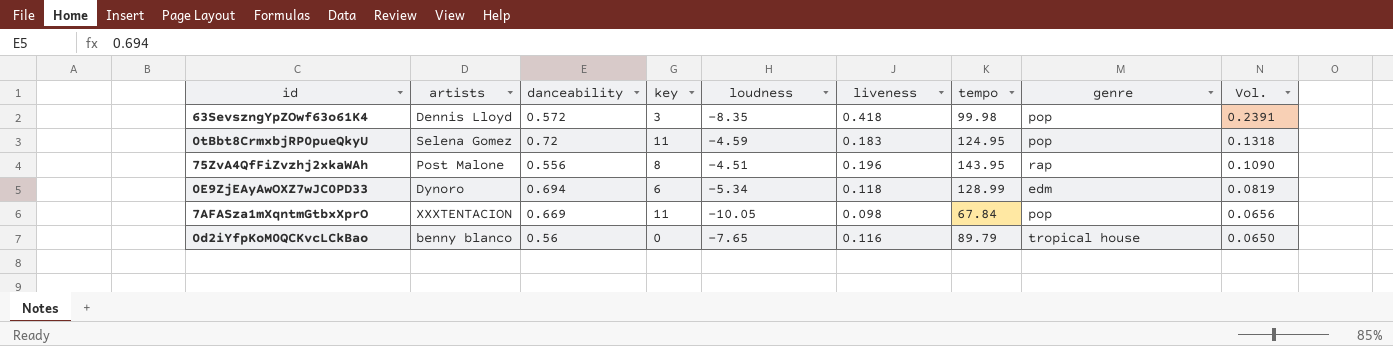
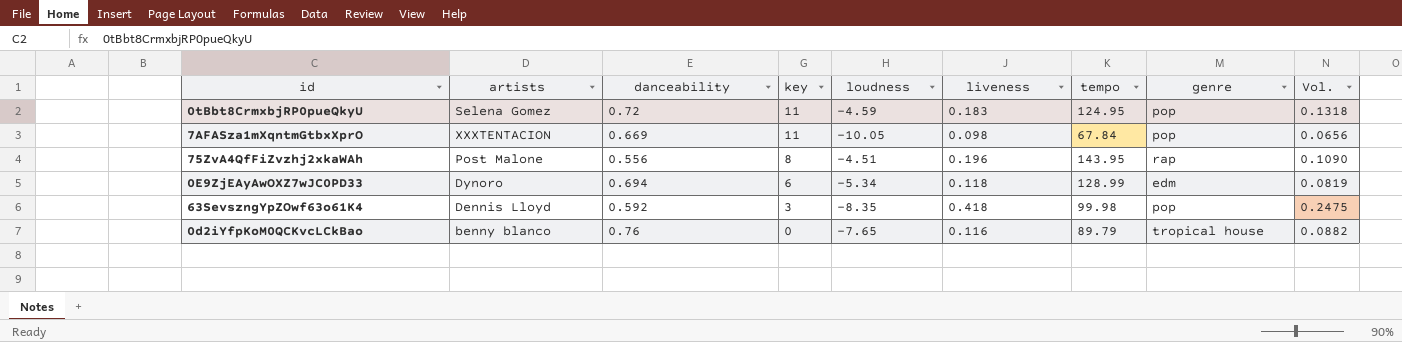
row order: Vol. descending -> key descending
63SevszngYpZOwf63o61K4 | danceability: 0.572 -> 0.592
63SevszngYpZOwf63o61K4 | Vol.: 0.2391 -> 0.2475
0d2iYfpKoM0QCKvcLCkBao | danceability: 0.56 -> 0.76
0d2iYfpKoM0QCKvcLCkBao | Vol.: 0.0650 -> 0.0882

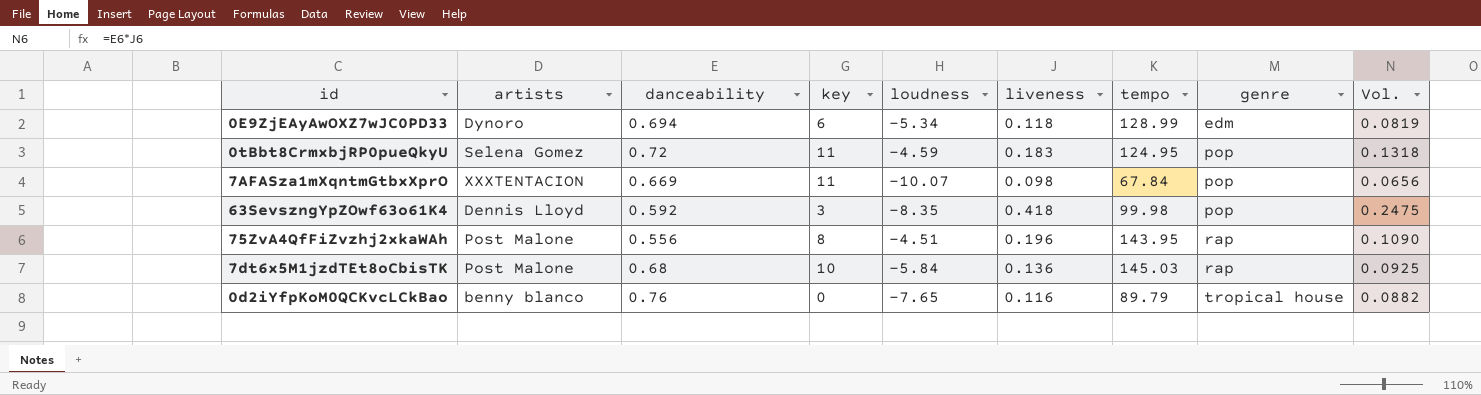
row order: key descending -> genre ascending
7AFASza1mXqntmGtbxXprO | loudness: -10.05 -> -10.07
row 7dt6x5M1jzdTEt8oCbisTK: none -> Post Malone | 0.68 | 10 | -5.84 | 0.136 | 145.03 | rap | 0.0925

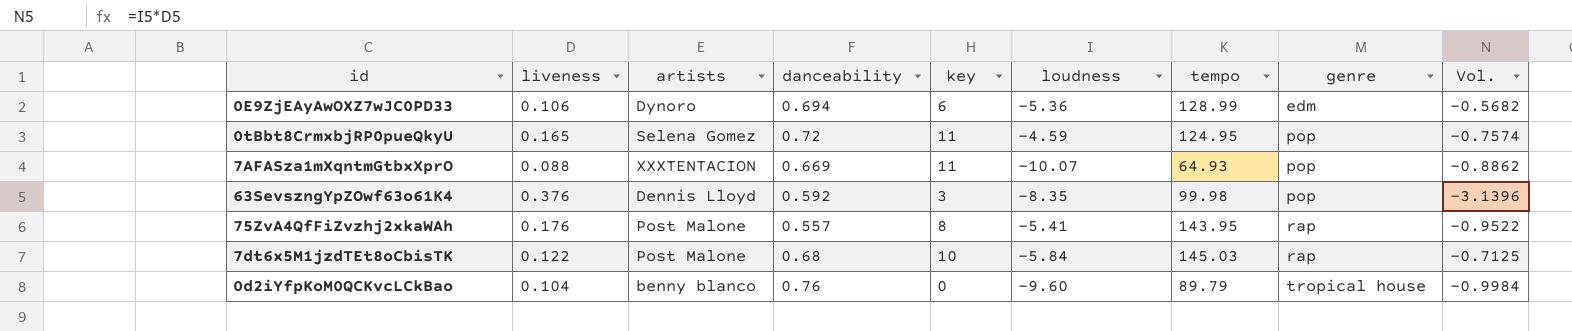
column liveness | position: 6 -> 2
column Vol. | formula: [danceability] * [liveness] -> [liveness] * [loudness]
0E9ZjEAyAwOXZ7wJC0PD33 | liveness: 0.118 -> 0.106
0E9ZjEAyAwOXZ7wJC0PD33 | loudness: -5.34 -> -5.36
0tBbt8CrmxbjRP0pueQkyU | liveness: 0.183 -> 0.165
7AFASza1mXqntmGtbxXprO | liveness: 0.098 -> 0.088
7AFASza1mXqntmGtbxXprO | tempo: 67.84 -> 64.93
63SevszngYpZOwf63o61K4 | liveness: 0.418 -> 0.376
75ZvA4QfFiZvzhj2xkaWAh | liveness: 0.196 -> 0.176
75ZvA4QfFiZvzhj2xkaWAh | danceability: 0.556 -> 0.557
75ZvA4QfFiZvzhj2xkaWAh | loudness: -4.51 -> -5.41
7dt6x5M1jzdTEt8oCbisTK | liveness: 0.136 -> 0.122
0d2iYfpKoM0QCKvcLCkBao | liveness: 0.116 -> 0.104
0d2iYfpKoM0QCKvcLCkBao | loudness: -7.65 -> -9.60

